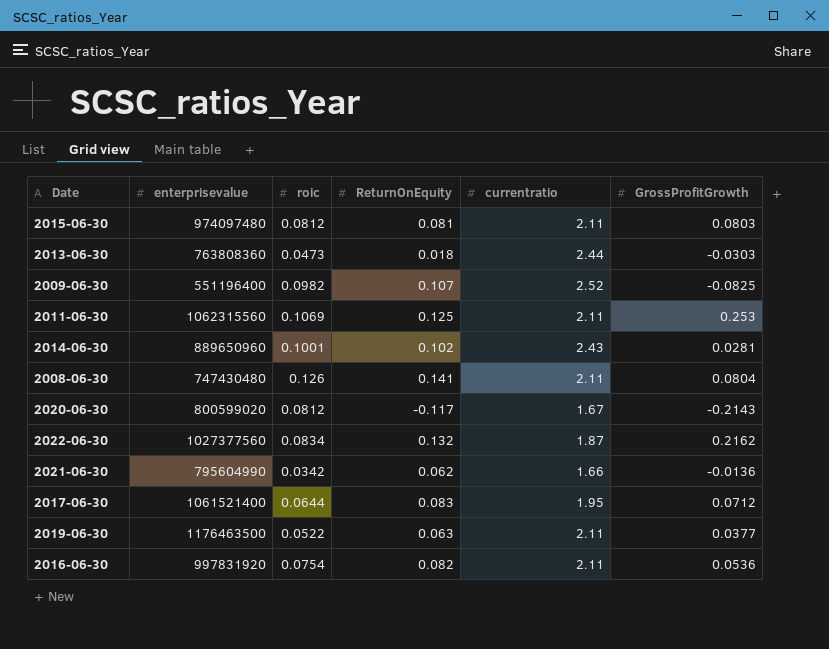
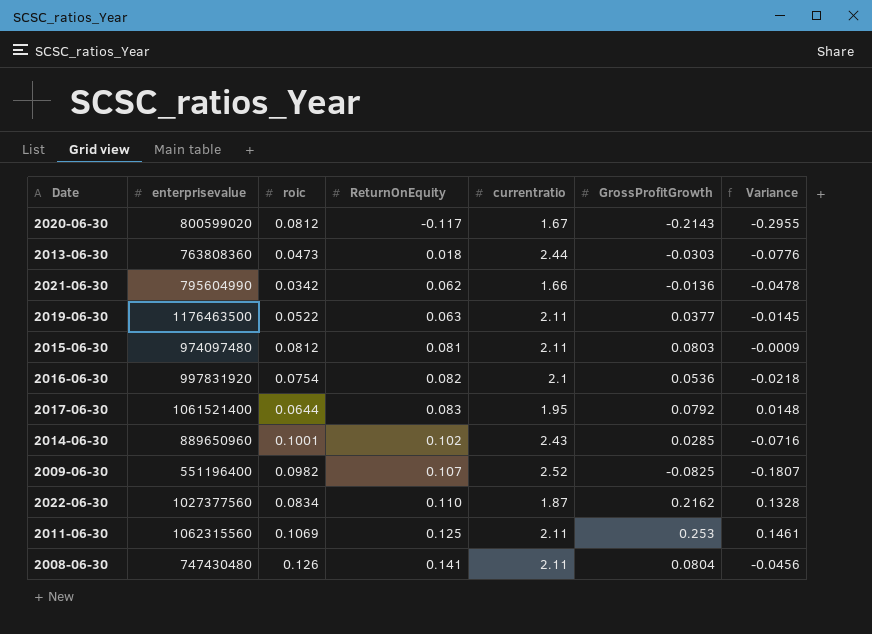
row order: none -> ReturnOnEquity ascending
column Variance | formula: none -> [GrossProfitGrowth] - [roic]
2016-06-30 | currentratio: 2.11 -> 2.1
2017-06-30 | GrossProfitGrowth: 0.0712 -> 0.0792
2014-06-30 | GrossProfitGrowth: 0.0281 -> 0.0285
2022-06-30 | ReturnOnEquity: 0.132 -> 0.110

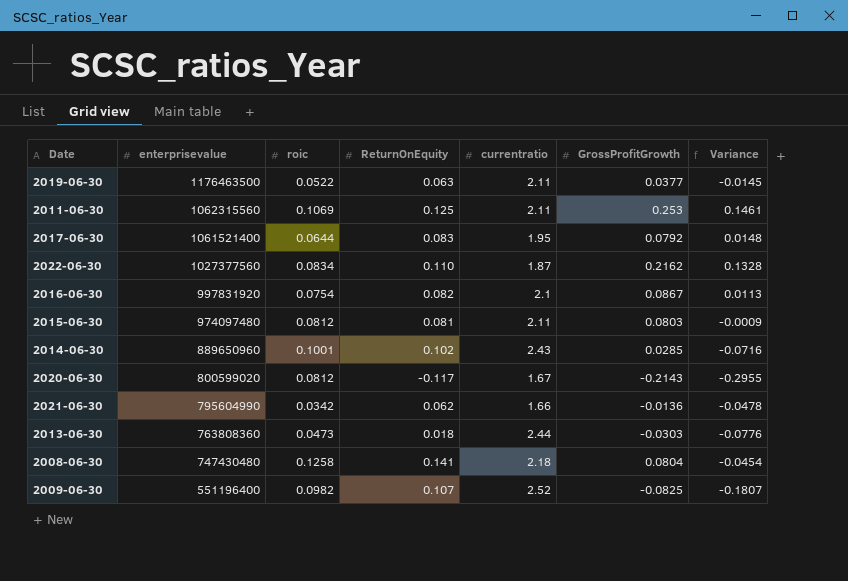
row order: ReturnOnEquity ascending -> enterprisevalue descending
2016-06-30 | GrossProfitGrowth: 0.0536 -> 0.0867
2016-06-30 | Variance: -0.0218 -> 0.0113
2008-06-30 | roic: 0.126 -> 0.1258
2008-06-30 | currentratio: 2.11 -> 2.18
2008-06-30 | Variance: -0.0456 -> -0.0454

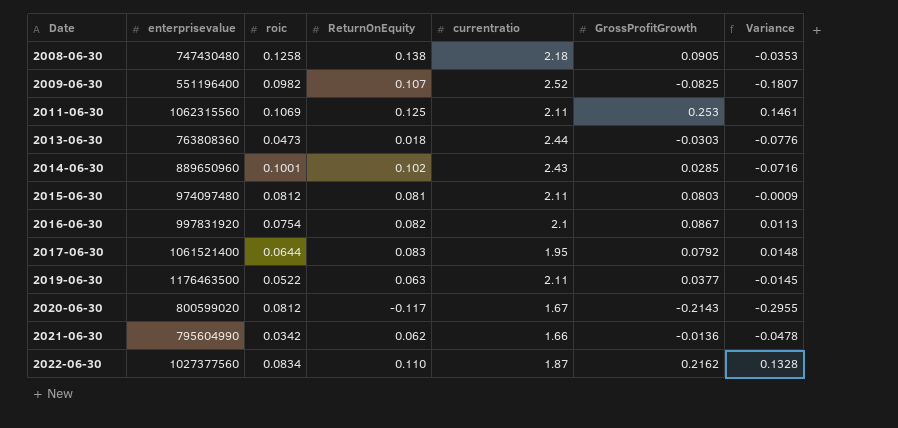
row order: enterprisevalue descending -> Date ascending
2008-06-30 | ReturnOnEquity: 0.141 -> 0.138
2008-06-30 | GrossProfitGrowth: 0.0804 -> 0.0905
2008-06-30 | Variance: -0.0454 -> -0.0353

